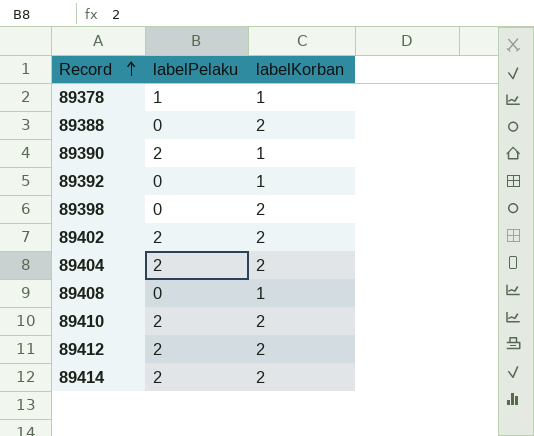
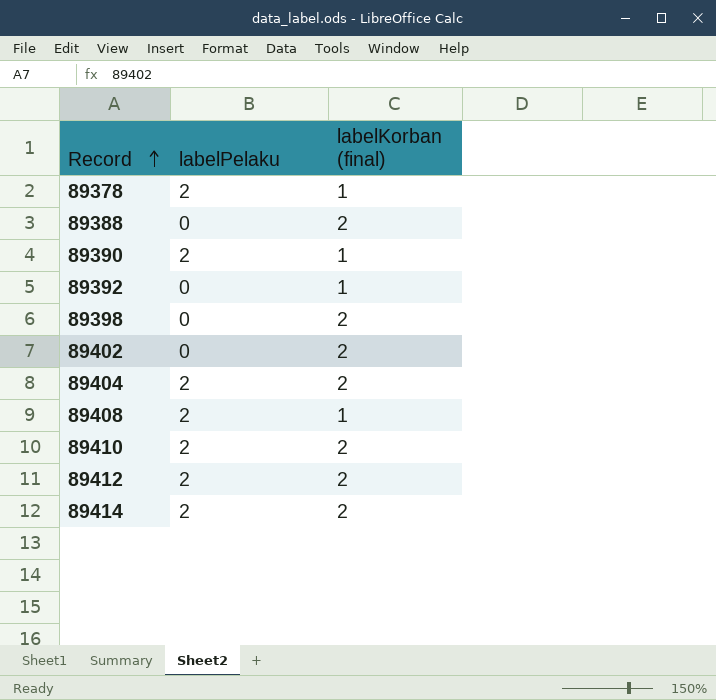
column name: labelKorban -> labelKorban (final)
89378 | labelPelaku: 1 -> 2
89402 | labelPelaku: 2 -> 0
89408 | labelPelaku: 0 -> 2

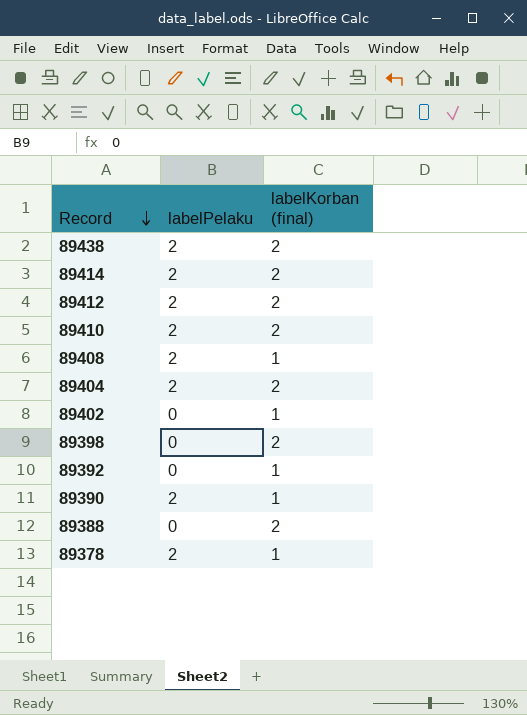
row order: Record ascending -> Record descending
row 89438: none -> 2 | 2
89402 | labelKorban (final): 2 -> 1

